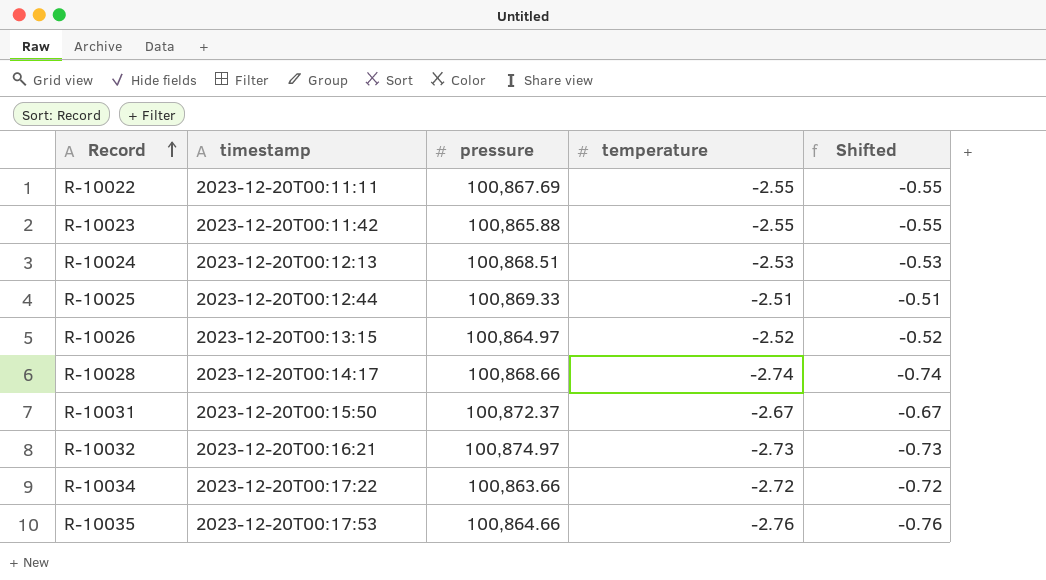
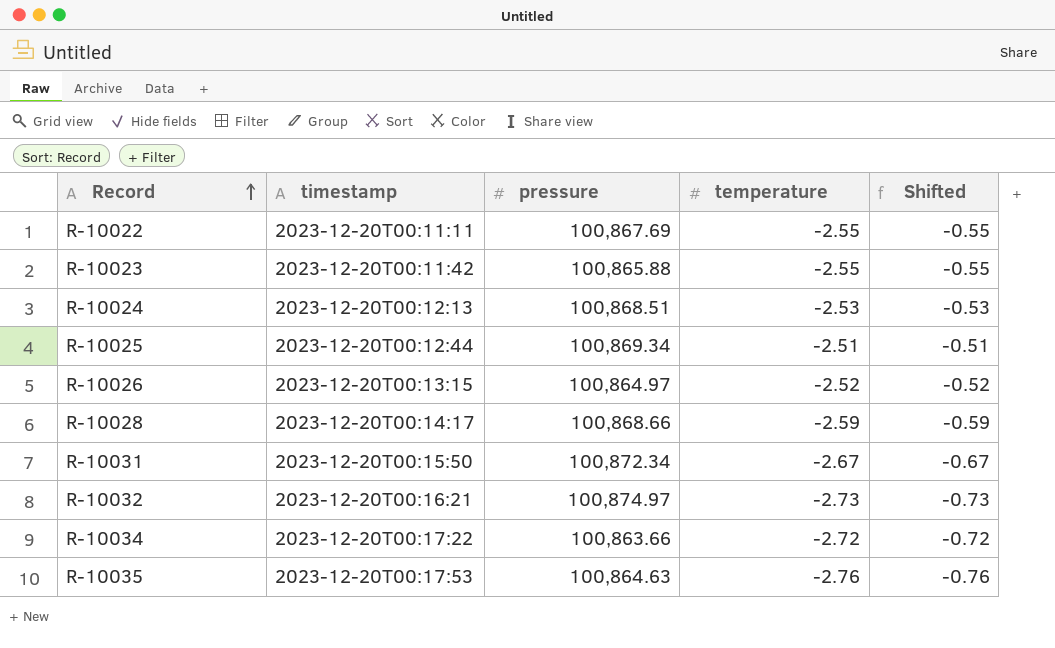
R-10025 | pressure: 100,869.33 -> 100,869.34
R-10028 | temperature: -2.74 -> -2.59
R-10028 | Shifted: -0.74 -> -0.59
R-10031 | pressure: 100,872.37 -> 100,872.34
R-10035 | pressure: 100,864.66 -> 100,864.63

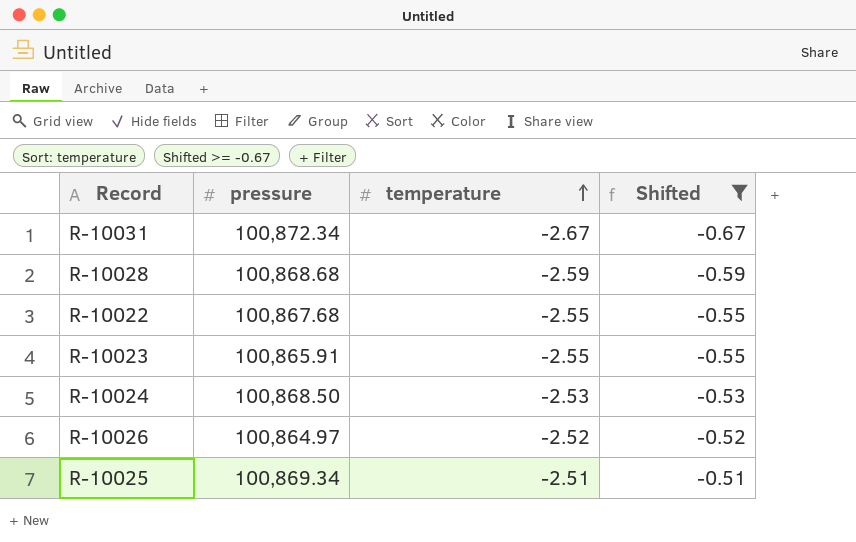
filter: none -> Shifted >= -0.67
row order: Record ascending -> temperature ascending
column timestamp | position: 2 -> none
R-10028 | pressure: 100,868.66 -> 100,868.68
R-10022 | pressure: 100,867.69 -> 100,867.68
R-10023 | pressure: 100,865.88 -> 100,865.91
R-10024 | pressure: 100,868.51 -> 100,868.50

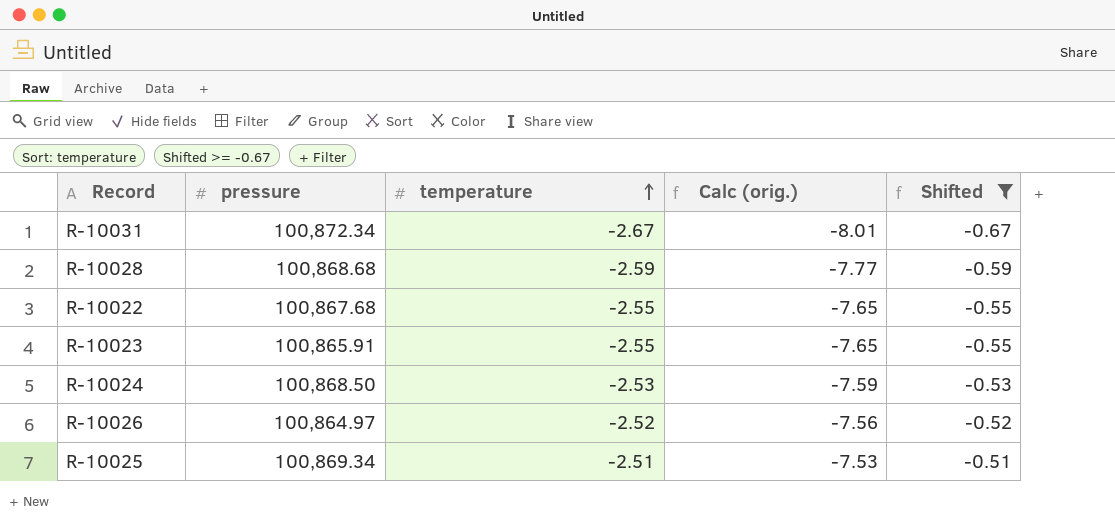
column Calc (orig.) | formula: none -> [temperature] * 3

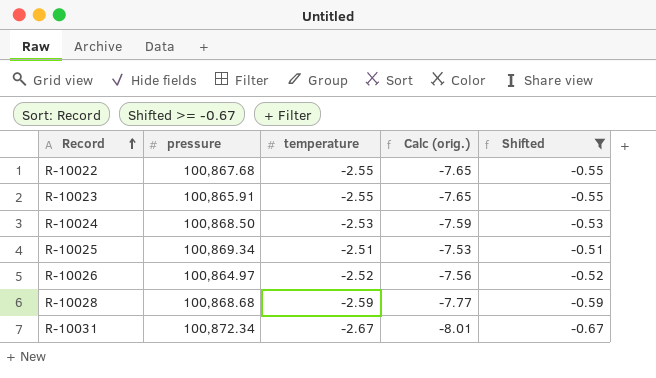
row order: temperature ascending -> Record ascending

